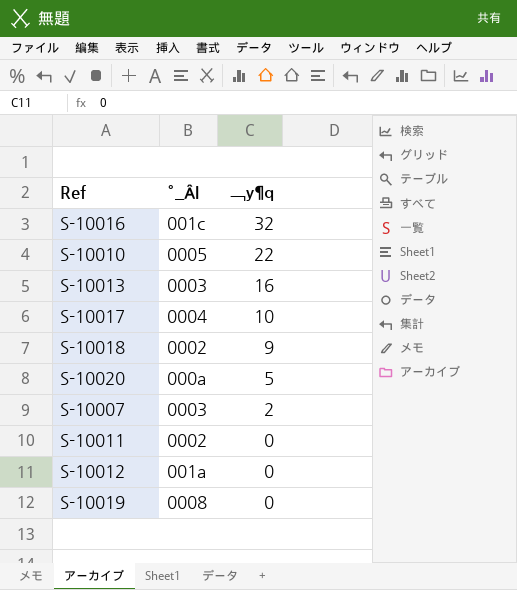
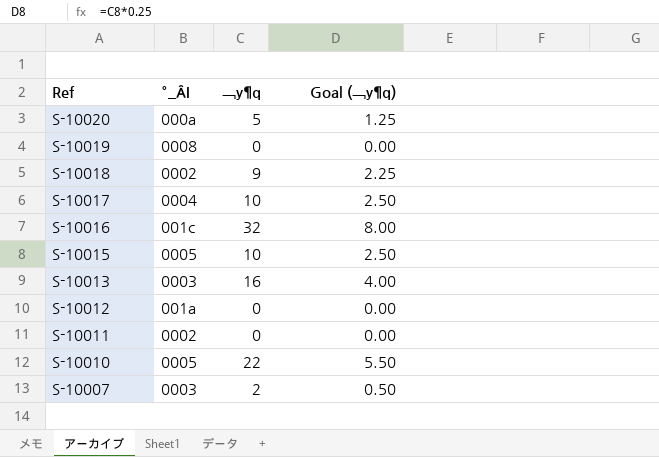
row order: ¬y¶q descending -> Ref descending
column Goal (¬y¶q) | formula: none -> [¬y¶q] * 0.25
row S-10015: none -> 0005 | 10 | 2.50

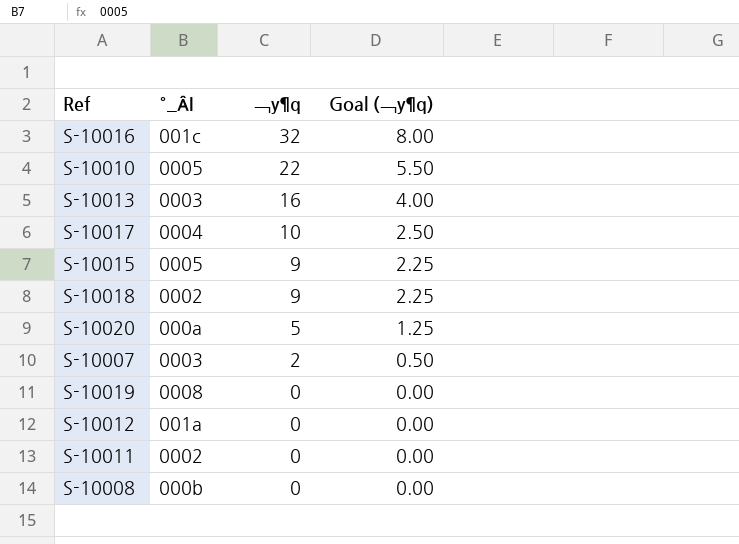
row order: Ref descending -> ¬y¶q descending
S-10015 | ¬y¶q: 10 -> 9
S-10015 | Goal (¬y¶q): 2.50 -> 2.25
row S-10008: none -> 000b | 0 | 0.00

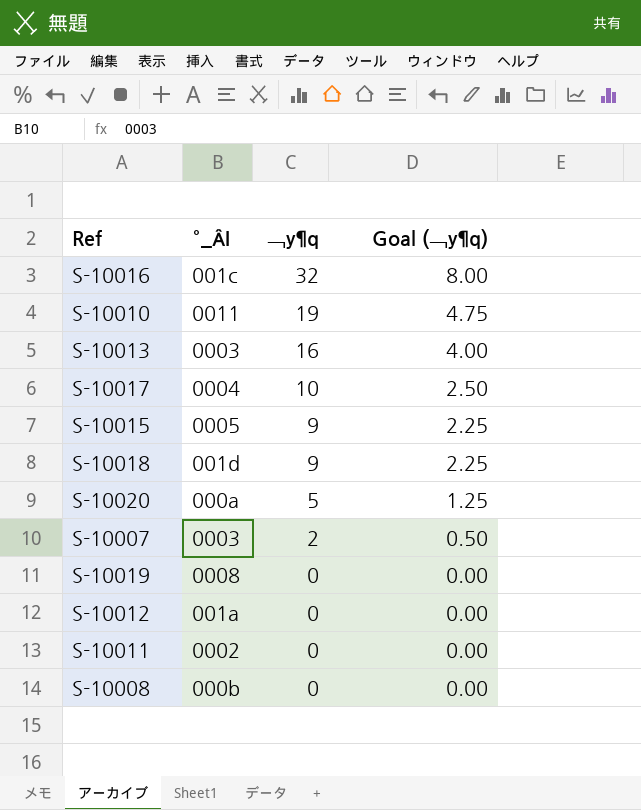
S-10010 | °_ÂI: 0005 -> 0011
S-10010 | ¬y¶q: 22 -> 19
S-10010 | Goal (¬y¶q): 5.50 -> 4.75
S-10018 | °_ÂI: 0002 -> 001d

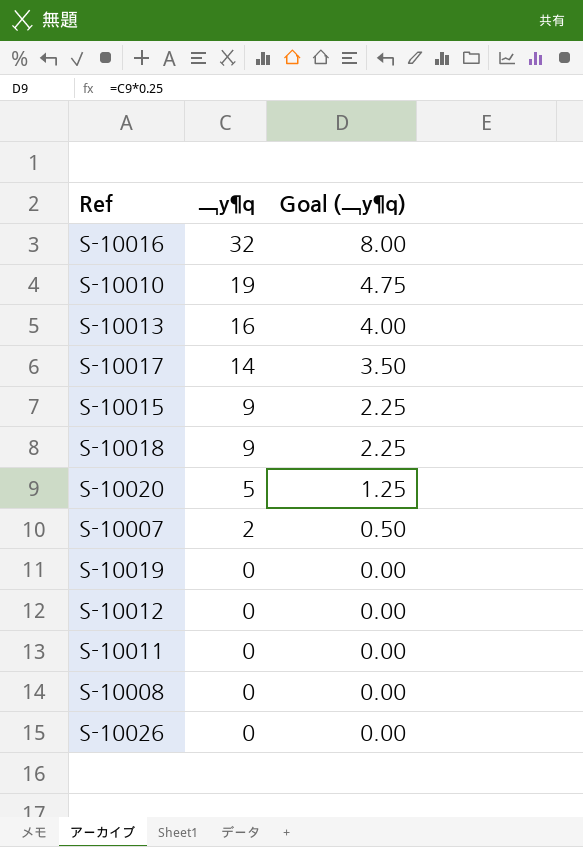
column °_ÂI | position: 2 -> none
S-10017 | ¬y¶q: 10 -> 14
S-10017 | Goal (¬y¶q): 2.50 -> 3.50
row S-10026: none -> 0 | 0.00

